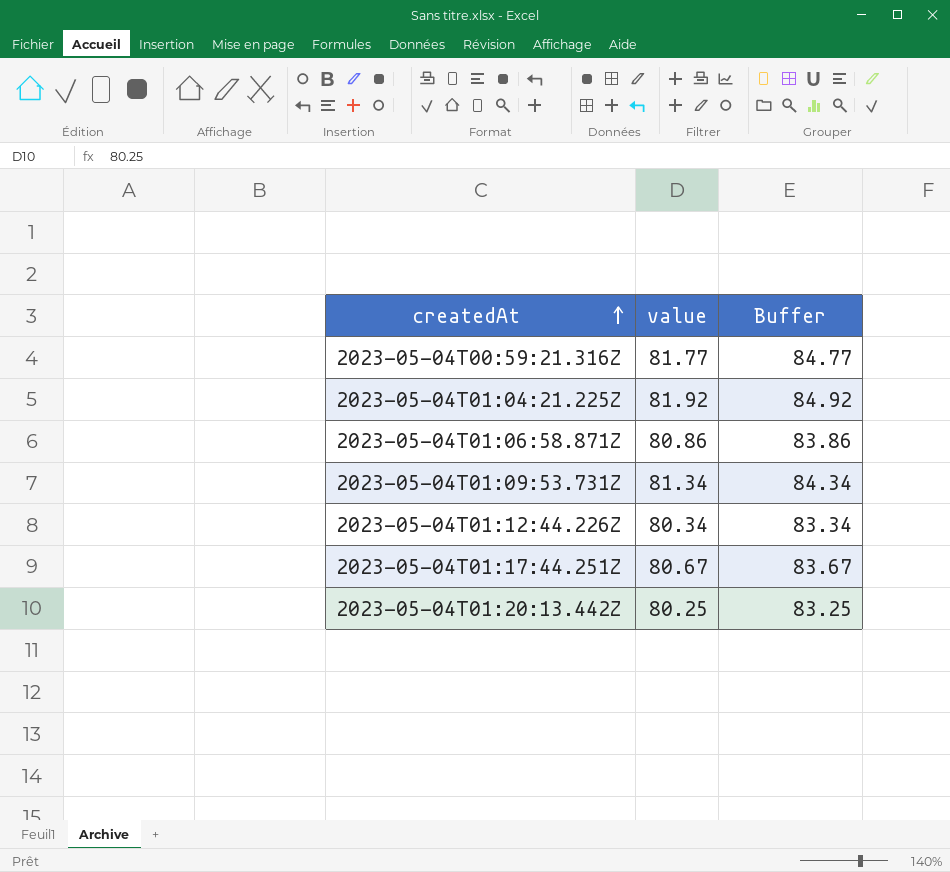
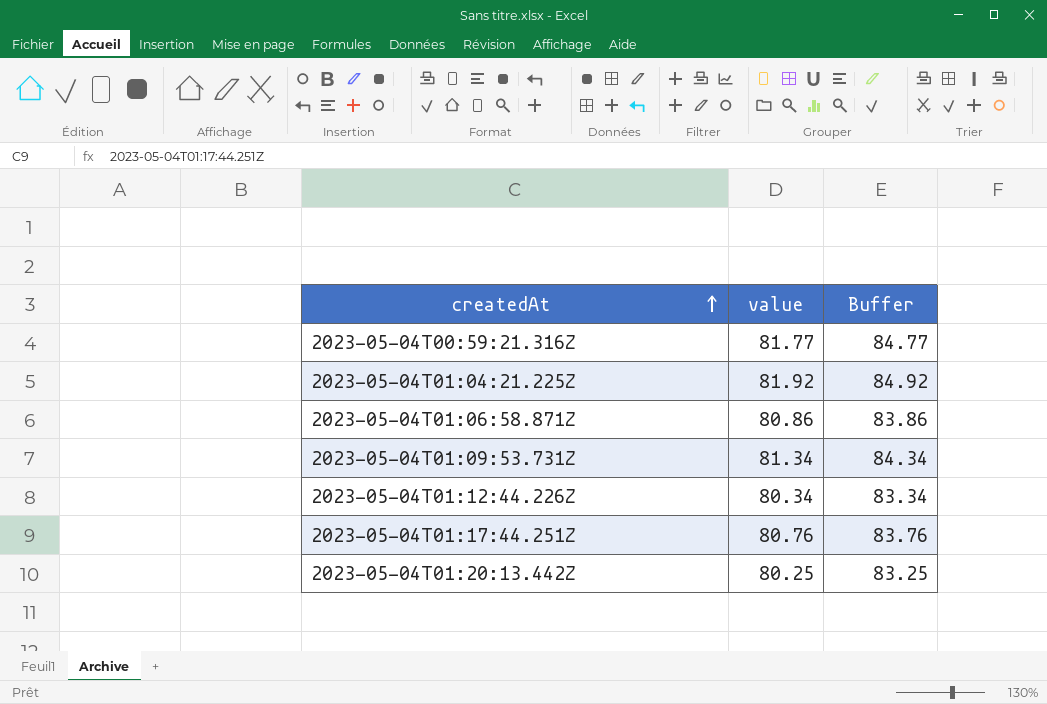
2023-05-04T01:17:44.251Z | value: 80.67 -> 80.76
2023-05-04T01:17:44.251Z | Buffer: 83.67 -> 83.76

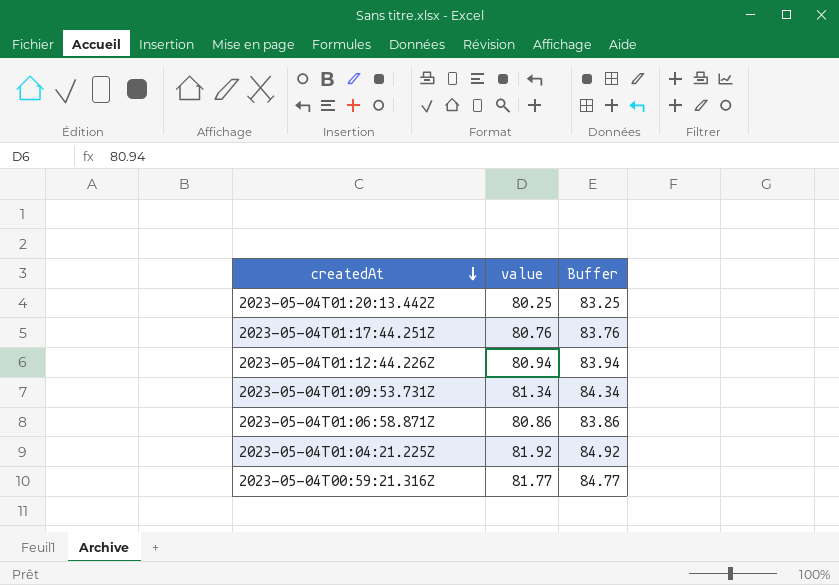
row order: createdAt ascending -> createdAt descending
2023-05-04T01:12:44.226Z | value: 80.34 -> 80.94
2023-05-04T01:12:44.226Z | Buffer: 83.34 -> 83.94

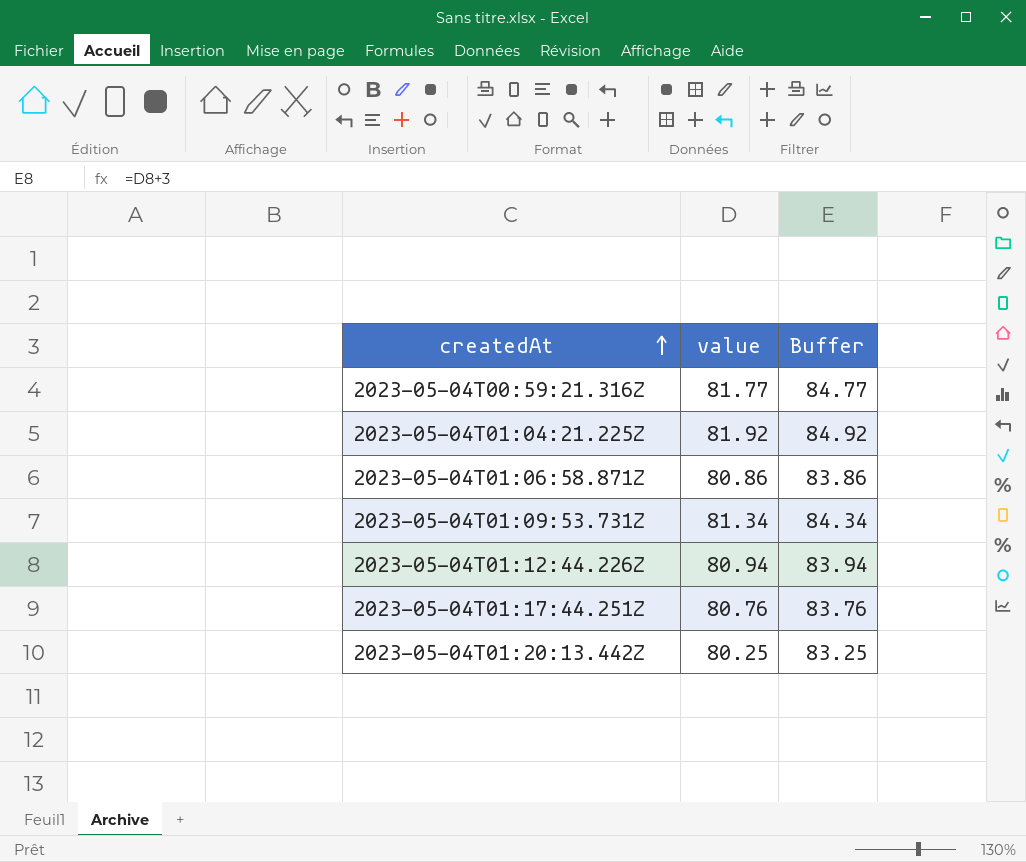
row order: createdAt descending -> createdAt ascending

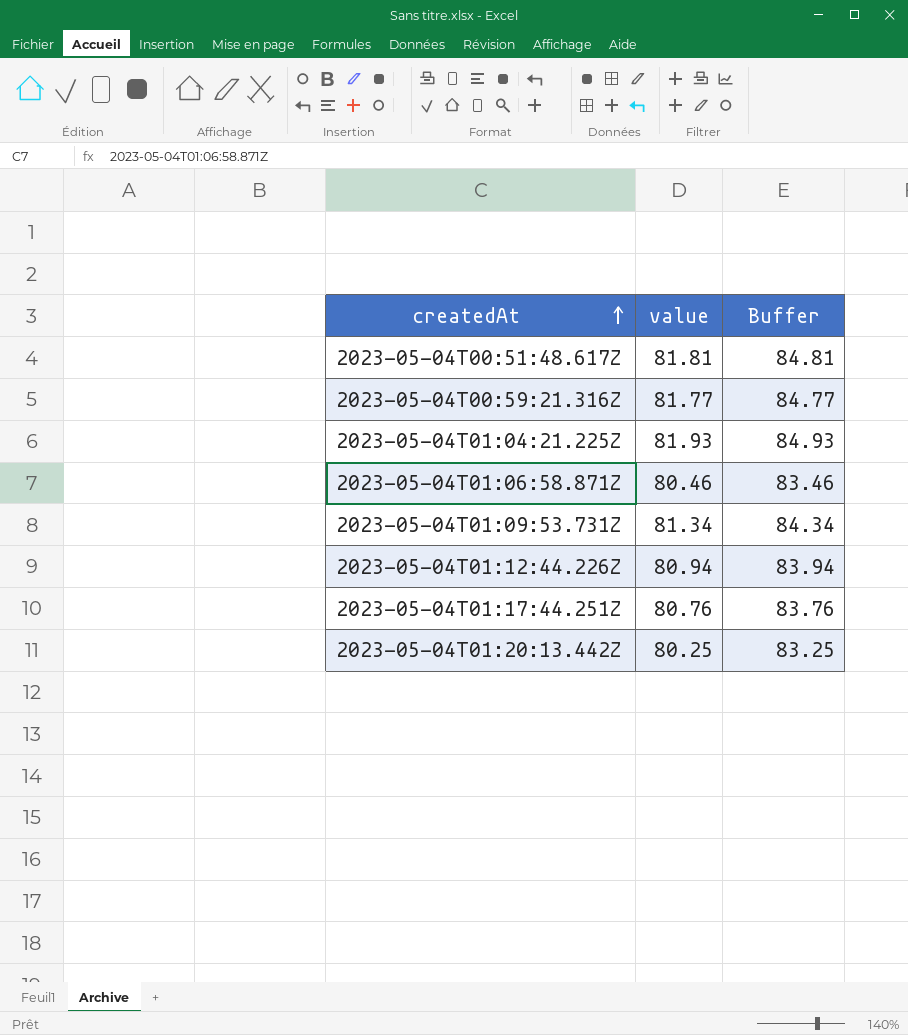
row 2023-05-04T00:51:48.617Z: none -> 81.81 | 84.81
2023-05-04T01:04:21.225Z | value: 81.92 -> 81.93
2023-05-04T01:04:21.225Z | Buffer: 84.92 -> 84.93
2023-05-04T01:06:58.871Z | value: 80.86 -> 80.46
2023-05-04T01:06:58.871Z | Buffer: 83.86 -> 83.46

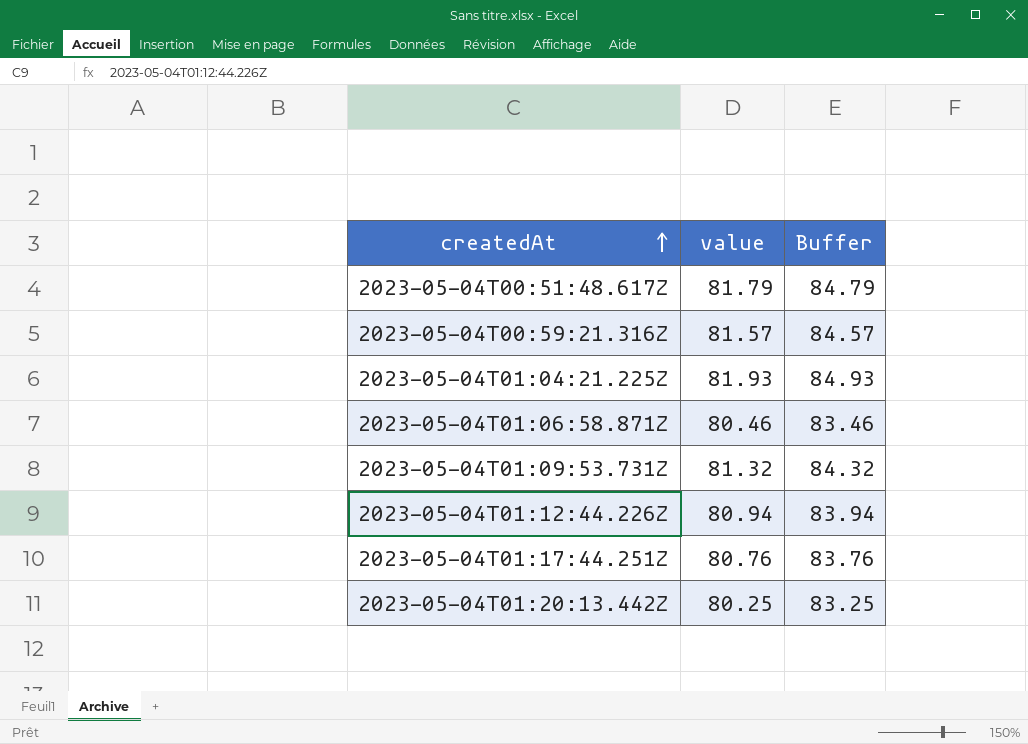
2023-05-04T00:51:48.617Z | value: 81.81 -> 81.79
2023-05-04T00:51:48.617Z | Buffer: 84.81 -> 84.79
2023-05-04T00:59:21.316Z | value: 81.77 -> 81.57
2023-05-04T00:59:21.316Z | Buffer: 84.77 -> 84.57
2023-05-04T01:09:53.731Z | value: 81.34 -> 81.32
2023-05-04T01:09:53.731Z | Buffer: 84.34 -> 84.32

